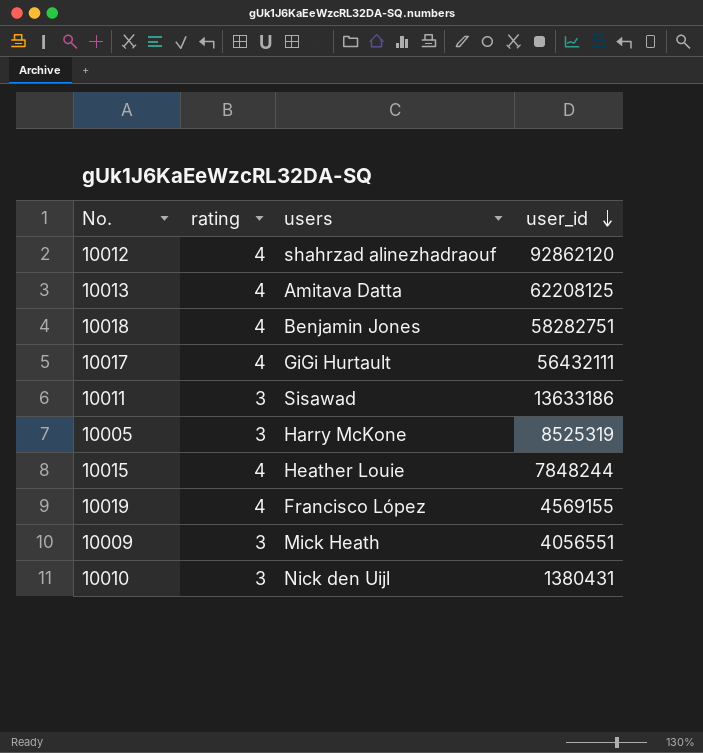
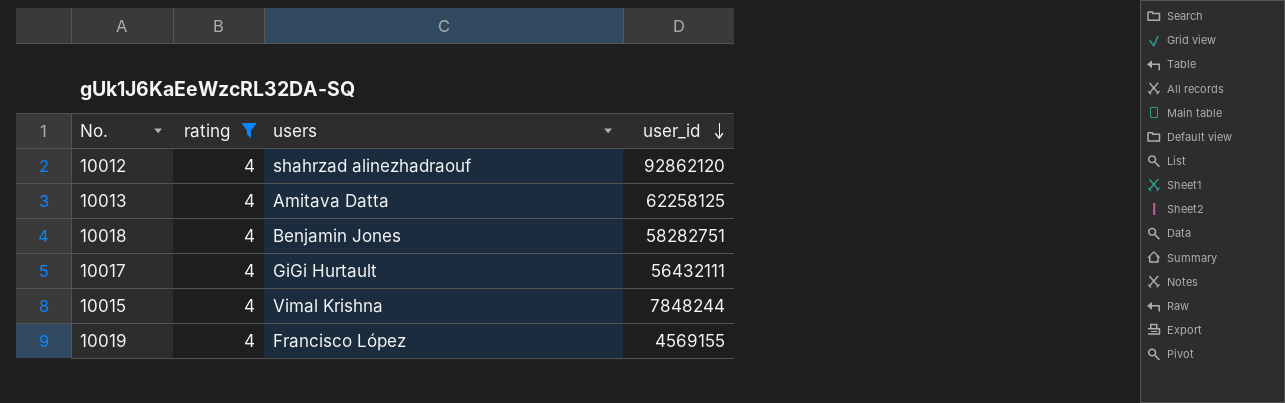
filter: none -> rating = 4
10013 | user_id: 62208125 -> 62258125
10015 | users: Heather Louie -> Vimal Krishna

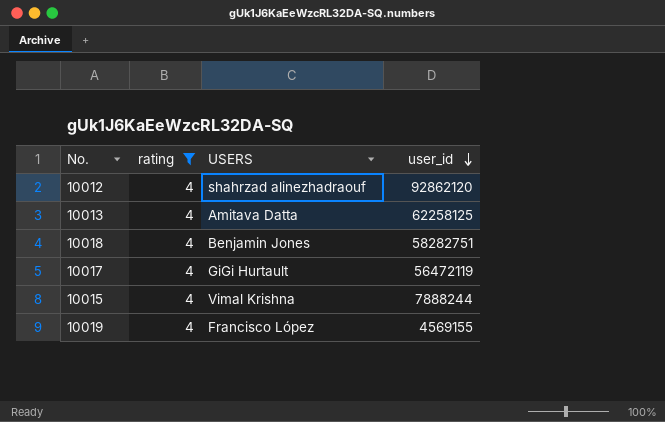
column name: users -> USERS
10017 | user_id: 56432111 -> 56472119
10015 | user_id: 7848244 -> 7888244

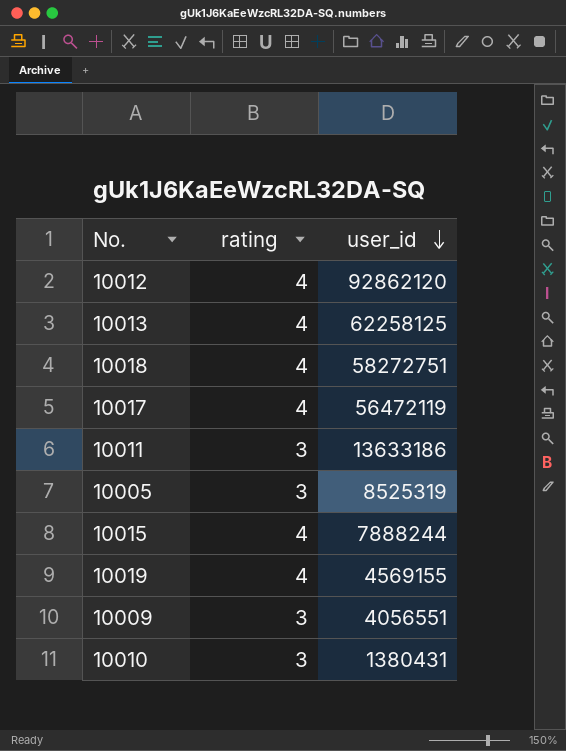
filter: rating = 4 -> none
column USERS | position: 3 -> none
10018 | user_id: 58282751 -> 58272751

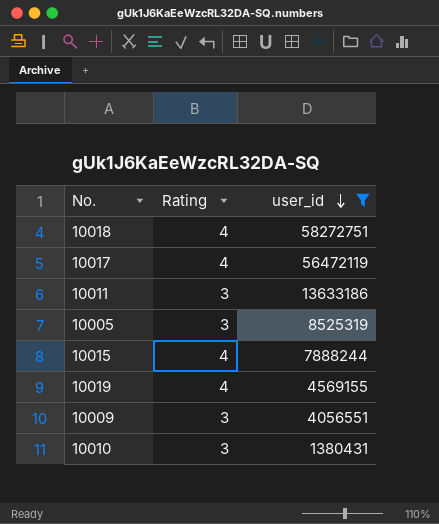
filter: none -> user_id <= 58272751
column name: rating -> Rating

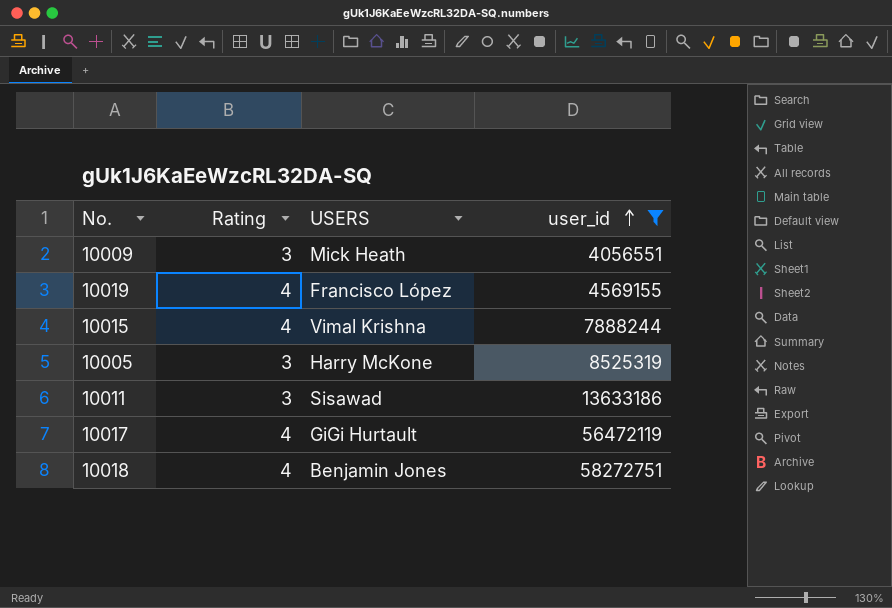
row order: user_id descending -> user_id ascending
column USERS | position: none -> 3
row 10010: 3 | 1380431 -> none

